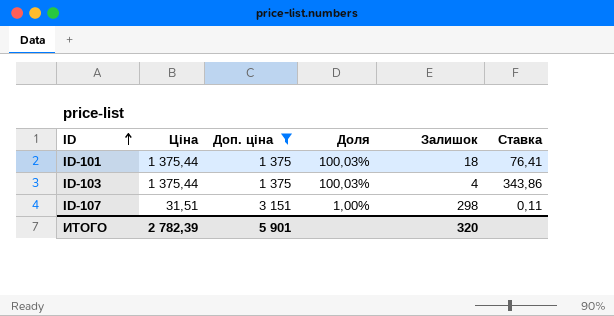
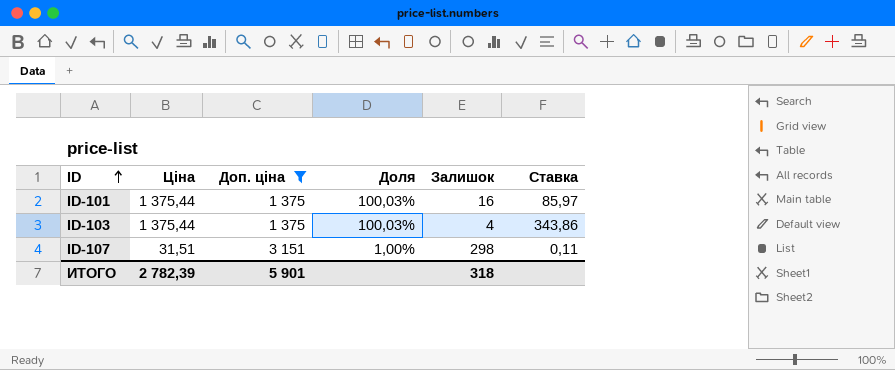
ID-101 | Залишок: 18 -> 16
ID-101 | Ставка: 76,41 -> 85,97
ИТОГО | Залишок: 320 -> 318

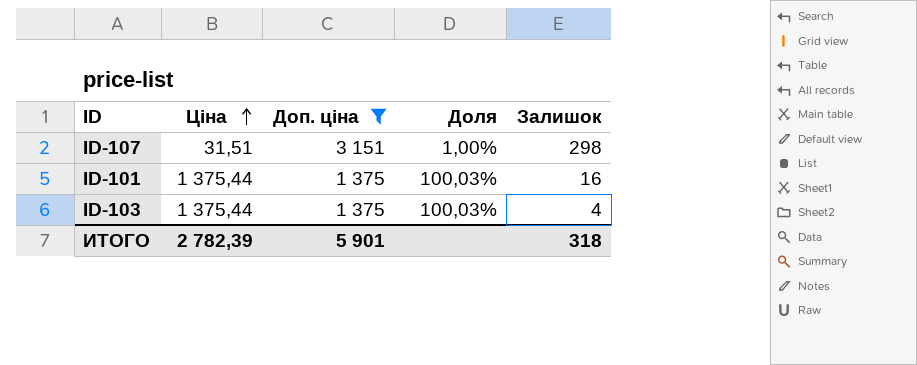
row order: ID ascending -> Ціна ascending
column Ставка | formula: [Ціна] / [Залишок] -> none

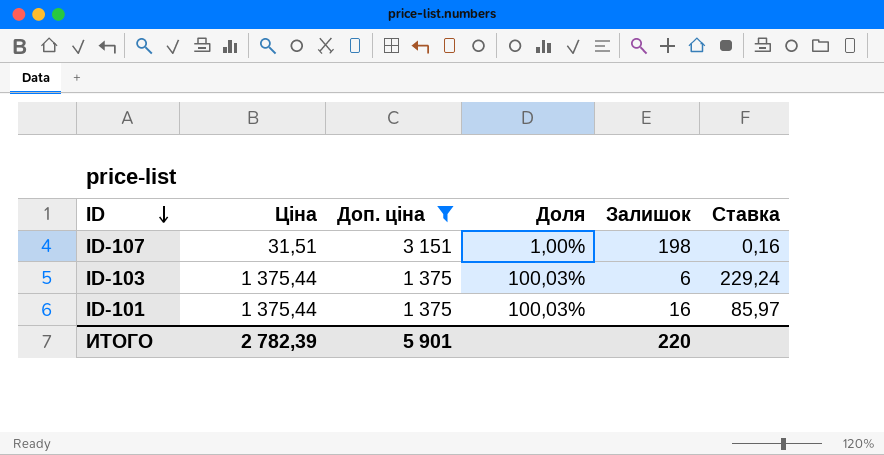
row order: Ціна ascending -> ID descending
column Ставка | formula: none -> [Ціна] / [Залишок]
ID-107 | Залишок: 298 -> 198
ID-103 | Залишок: 4 -> 6
ИТОГО | Залишок: 318 -> 220

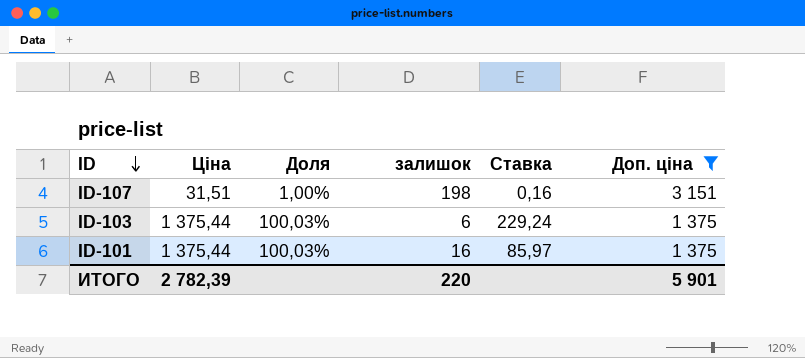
column name: Залишок -> залишок
column Доп. ціна | position: 3 -> 6

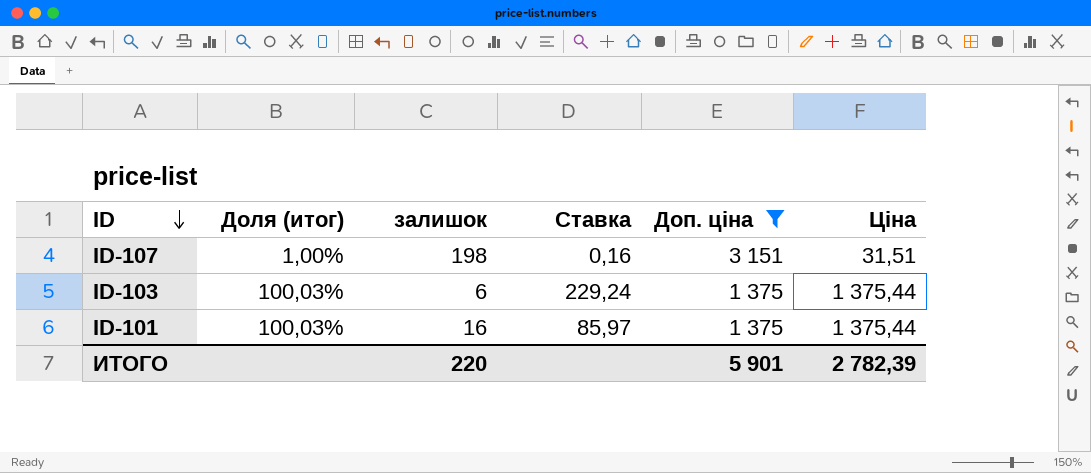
column name: Доля -> Доля (итог)
column Ціна | position: 2 -> 6

